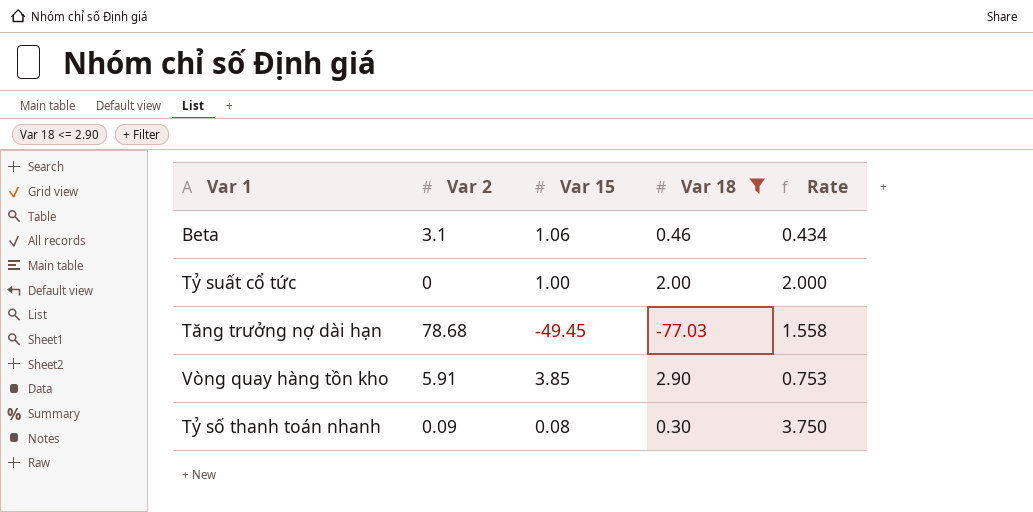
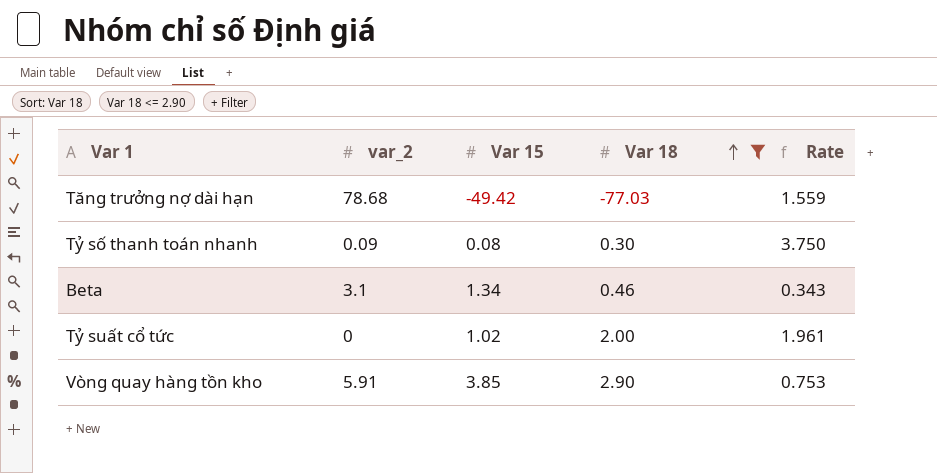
row order: none -> Var 18 ascending
column name: Var 2 -> var_2
Tăng trưởng nợ dài hạn | Var 15: -49.45 -> -49.42
Tăng trưởng nợ dài hạn | Rate: 1.558 -> 1.559
Beta | Var 15: 1.06 -> 1.34
Beta | Rate: 0.434 -> 0.343
Tỷ suất cổ tức | Var 15: 1.00 -> 1.02
Tỷ suất cổ tức | Rate: 2.000 -> 1.961

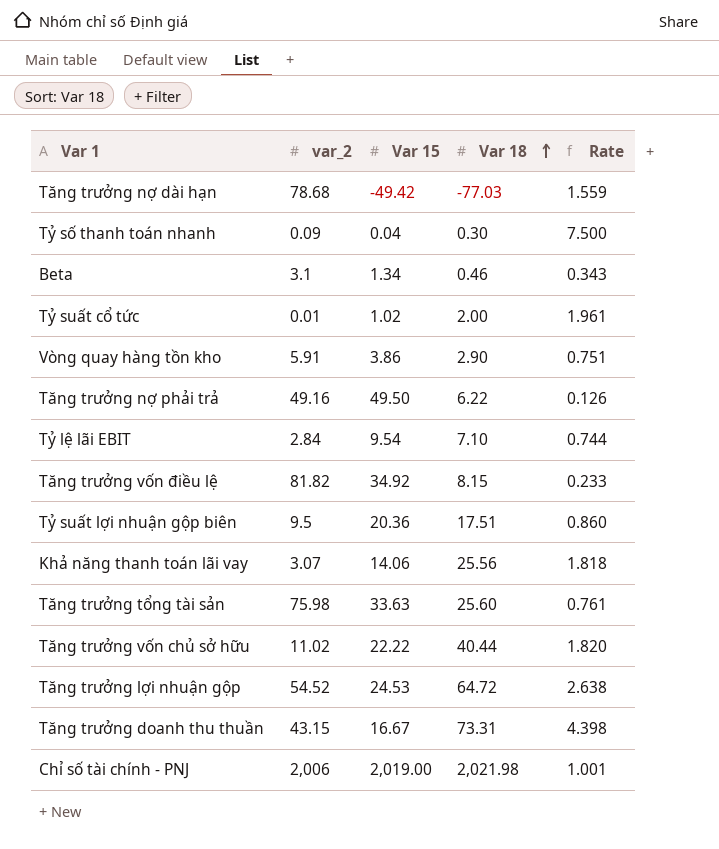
filter: Var 18 <= 2.90 -> none
Tỷ số thanh toán nhanh | Var 15: 0.08 -> 0.04
Tỷ số thanh toán nhanh | Rate: 3.750 -> 7.500
Tỷ suất cổ tức | var_2: 0 -> 0.01
Vòng quay hàng tồn kho | Var 15: 3.85 -> 3.86
Vòng quay hàng tồn kho | Rate: 0.753 -> 0.751

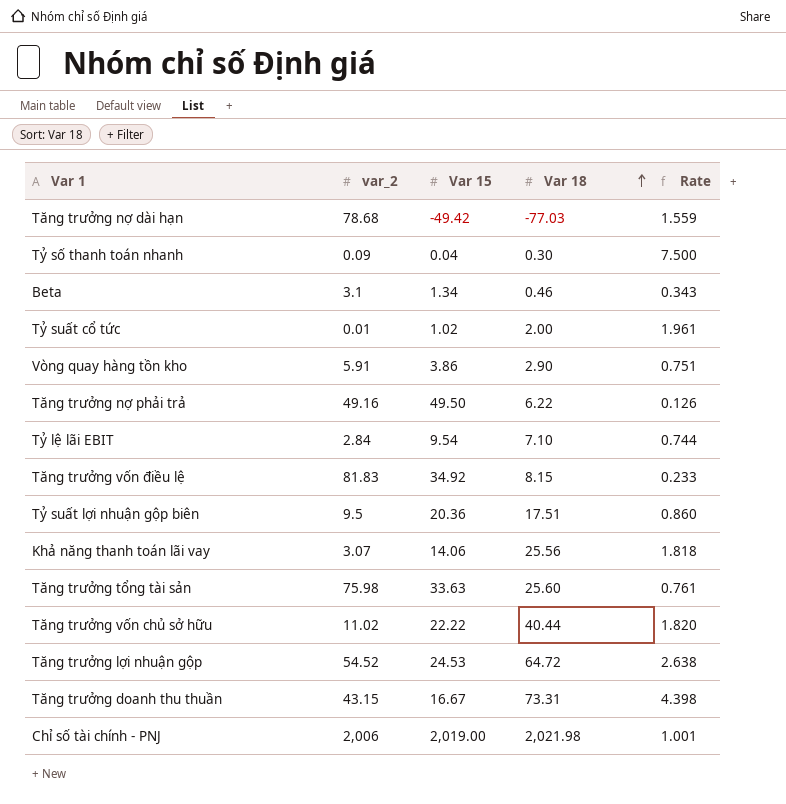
Tăng trưởng vốn điều lệ | var_2: 81.82 -> 81.83

